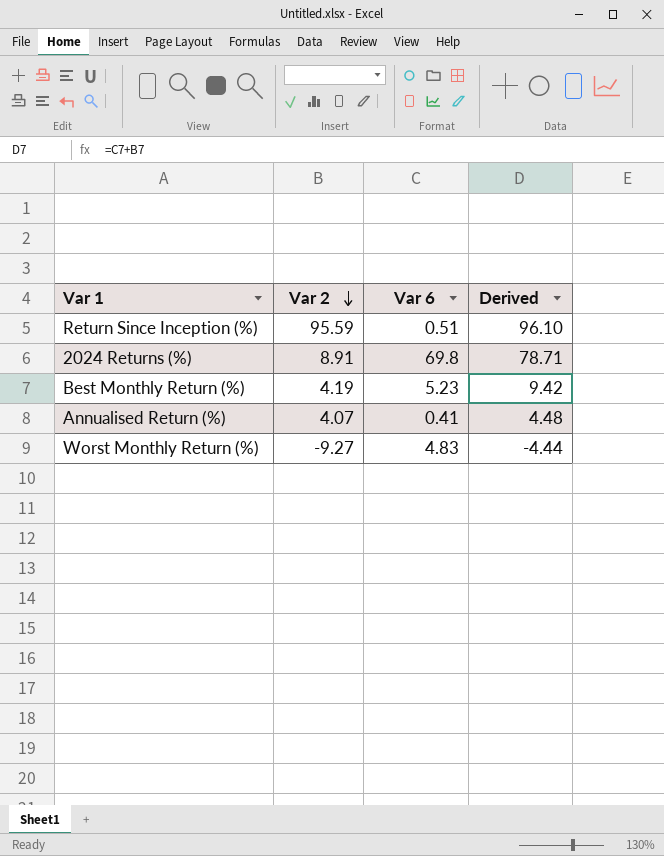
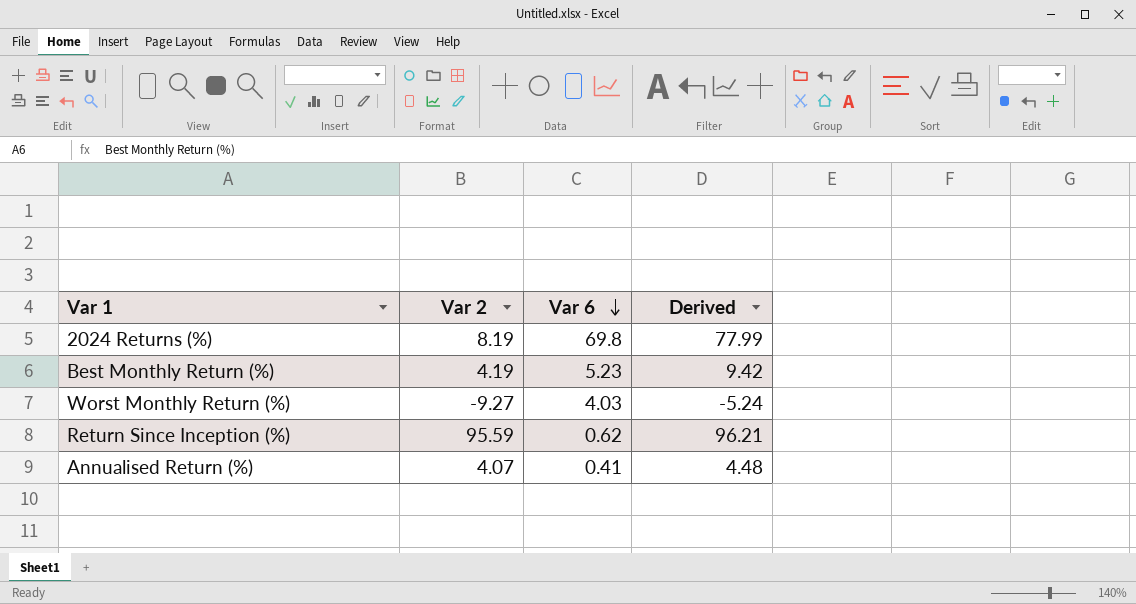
row order: Var 2 descending -> Var 6 descending
2024 Returns (%) | Var 2: 8.91 -> 8.19
2024 Returns (%) | Derived: 78.71 -> 77.99
Worst Monthly Return (%) | Var 6: 4.83 -> 4.03
Worst Monthly Return (%) | Derived: -4.44 -> -5.24
Return Since Inception (%) | Var 6: 0.51 -> 0.62
Return Since Inception (%) | Derived: 96.10 -> 96.21

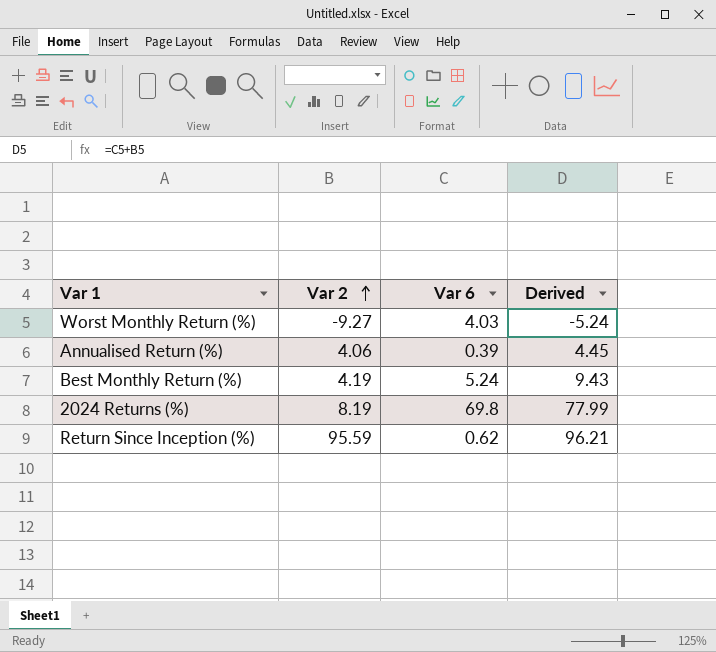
row order: Var 6 descending -> Var 2 ascending
Annualised Return (%) | Var 2: 4.07 -> 4.06
Annualised Return (%) | Var 6: 0.41 -> 0.39
Annualised Return (%) | Derived: 4.48 -> 4.45
Best Monthly Return (%) | Var 6: 5.23 -> 5.24
Best Monthly Return (%) | Derived: 9.42 -> 9.43

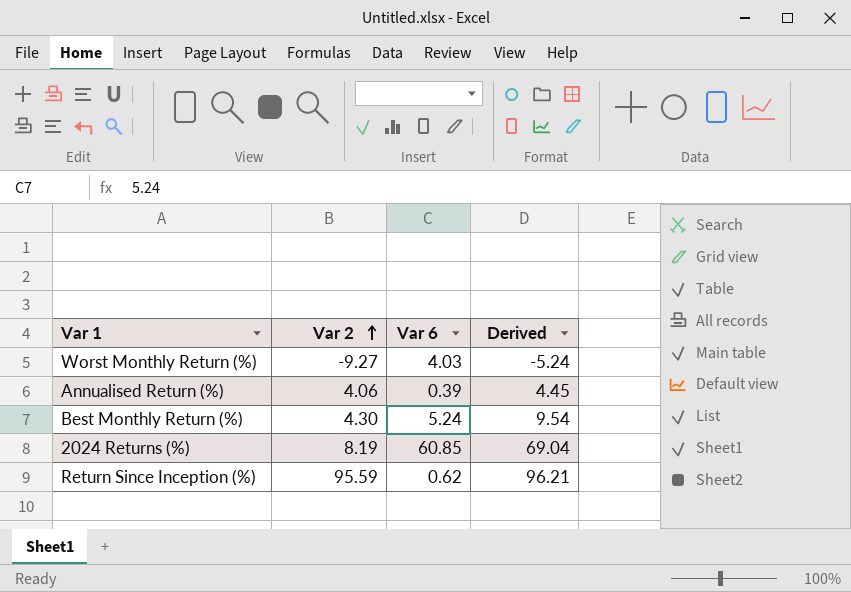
Best Monthly Return (%) | Var 2: 4.19 -> 4.30
Best Monthly Return (%) | Derived: 9.43 -> 9.54
2024 Returns (%) | Var 6: 69.8 -> 60.85
2024 Returns (%) | Derived: 77.99 -> 69.04

